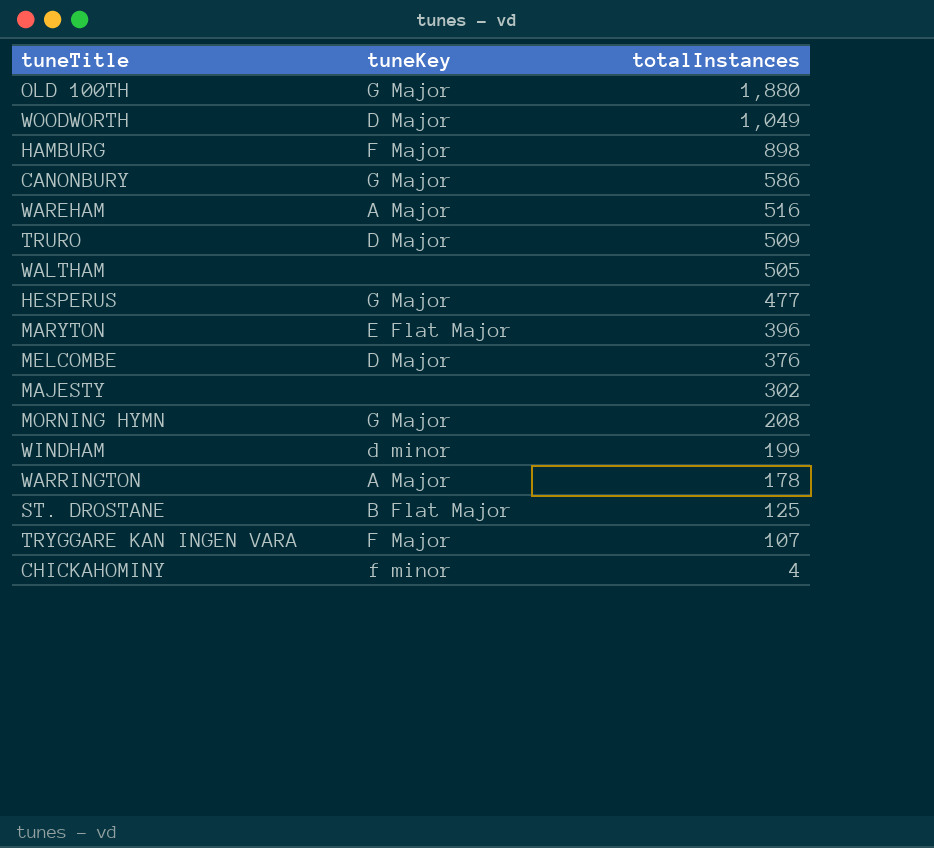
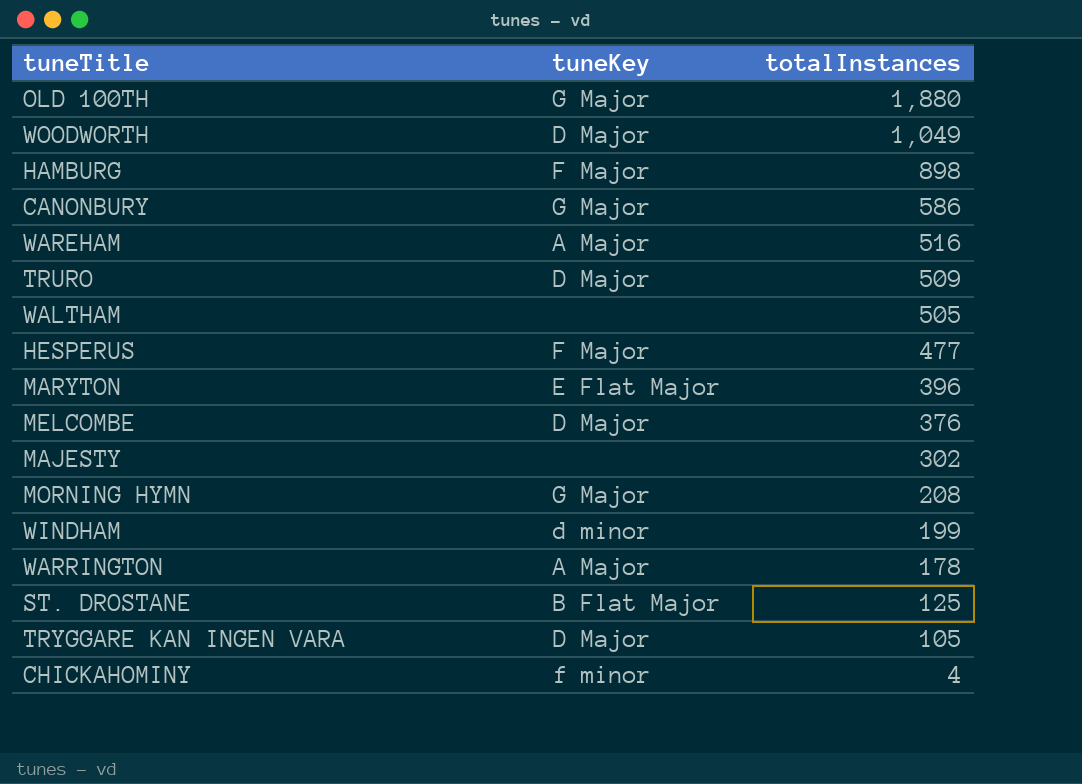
HESPERUS | tuneKey: G Major -> F Major
TRYGGARE KAN INGEN VARA | tuneKey: F Major -> D Major
TRYGGARE KAN INGEN VARA | totalInstances: 107 -> 105

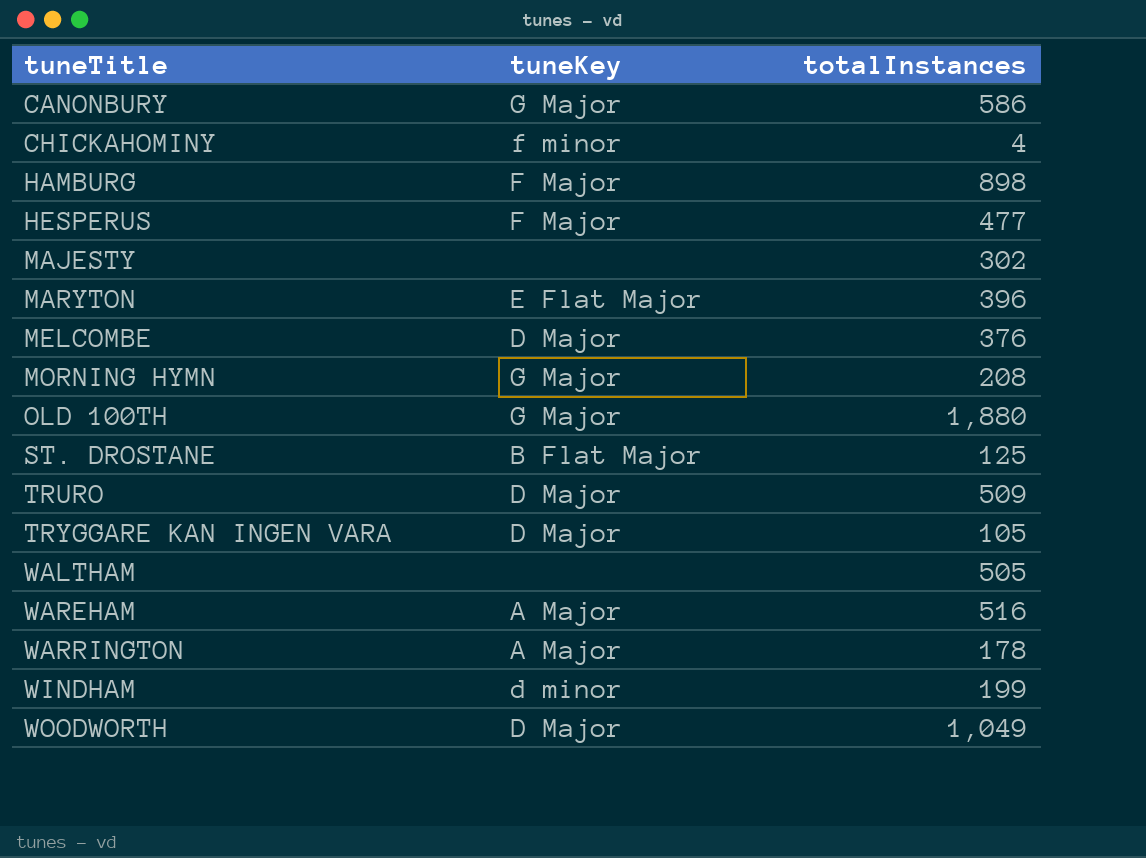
row order: totalInstances descending -> tuneTitle ascending

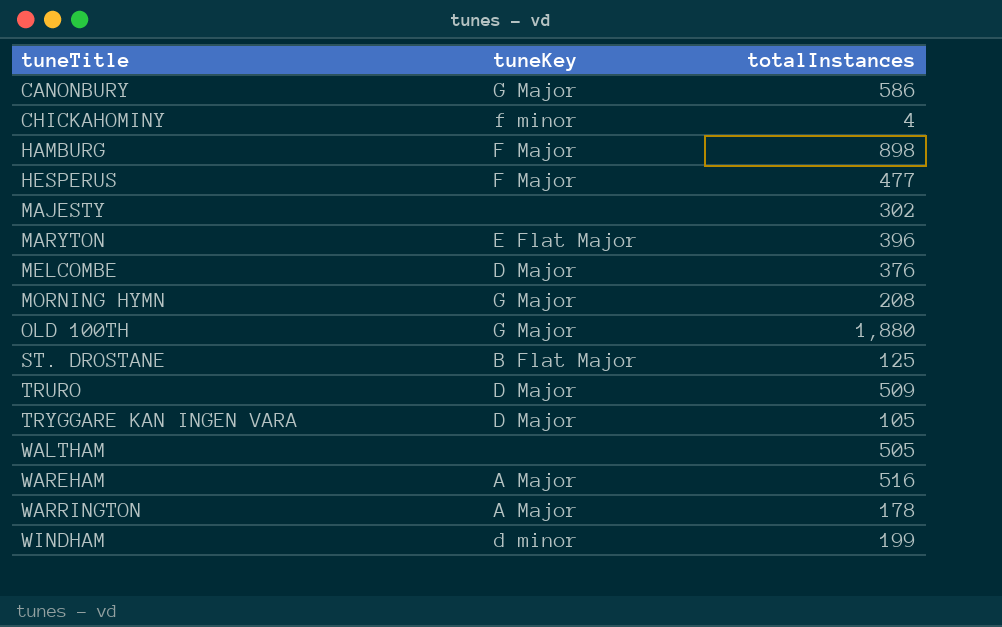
row WOODWORTH: D Major | 1,049 -> none

